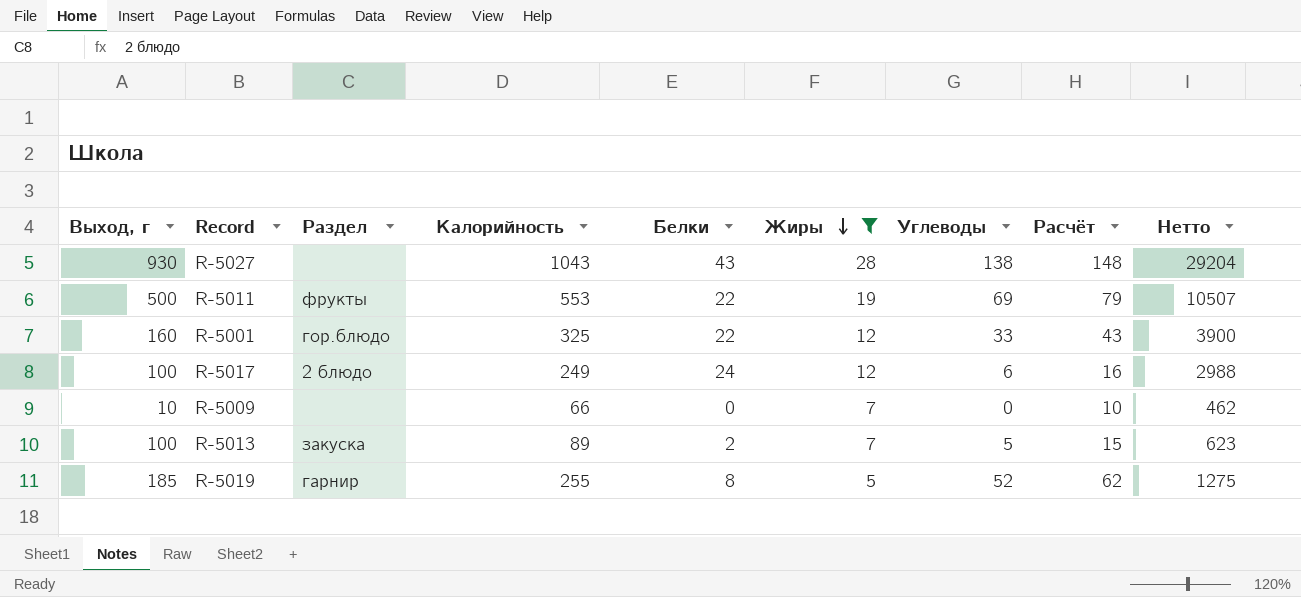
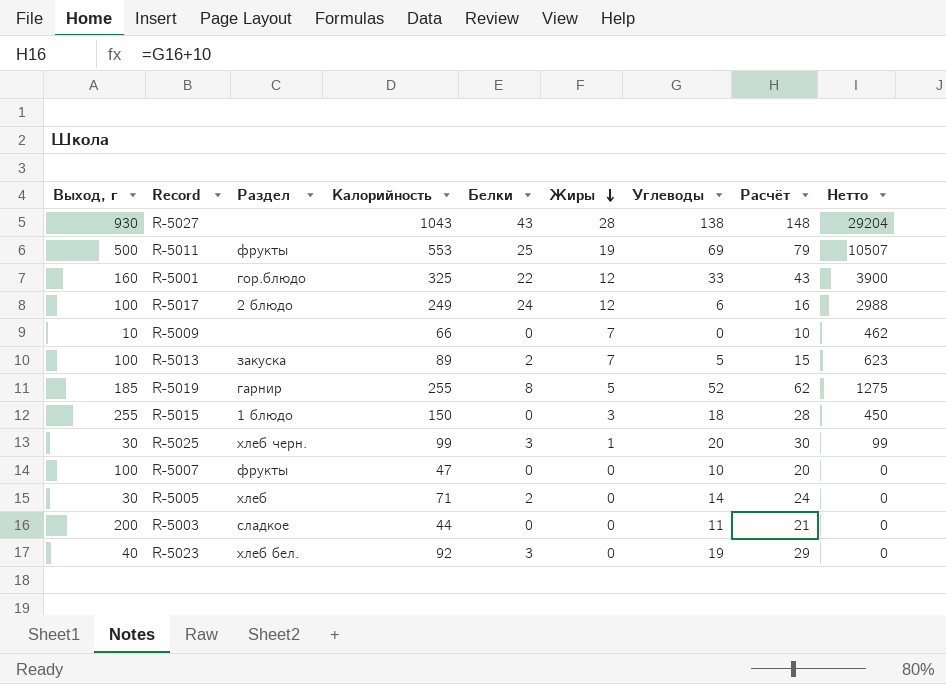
filter: Жиры >= 5 -> none
R-5011 | Белки: 22 -> 25

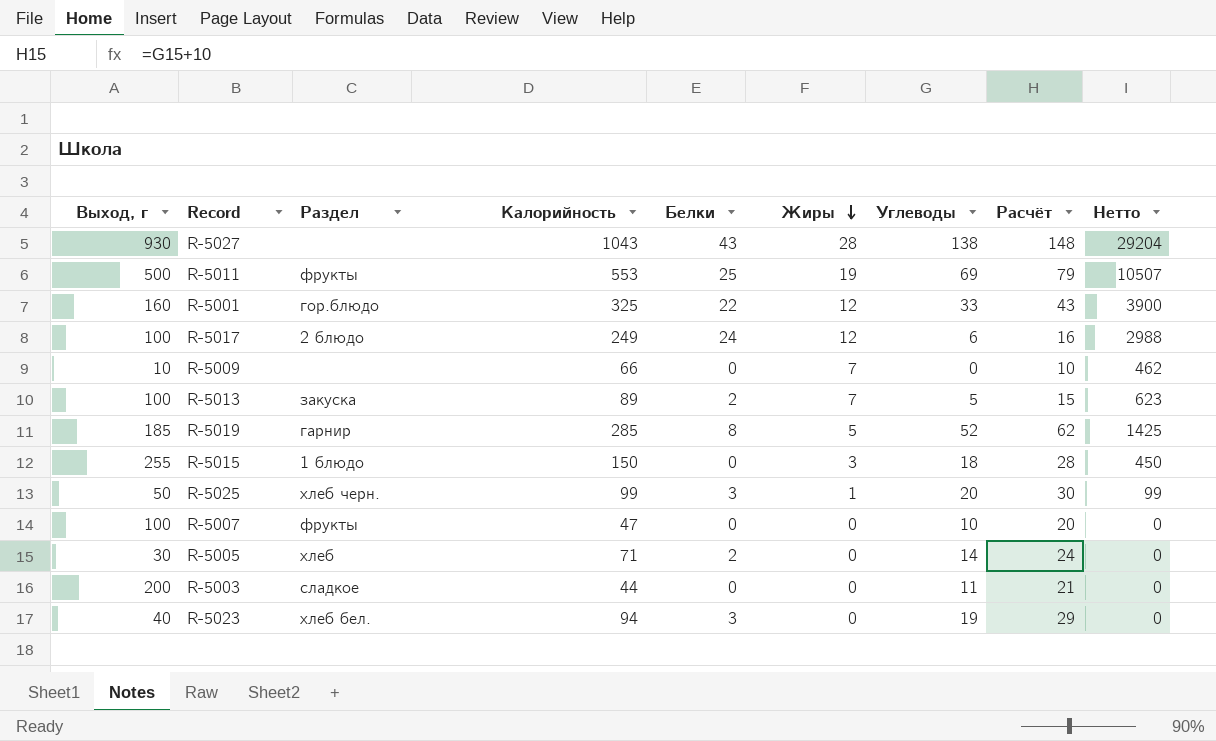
R-5019 | Калорийность: 255 -> 285
R-5019 | Нетто: 1275 -> 1425
R-5025 | Выход, г: 30 -> 50
R-5023 | Калорийность: 92 -> 94

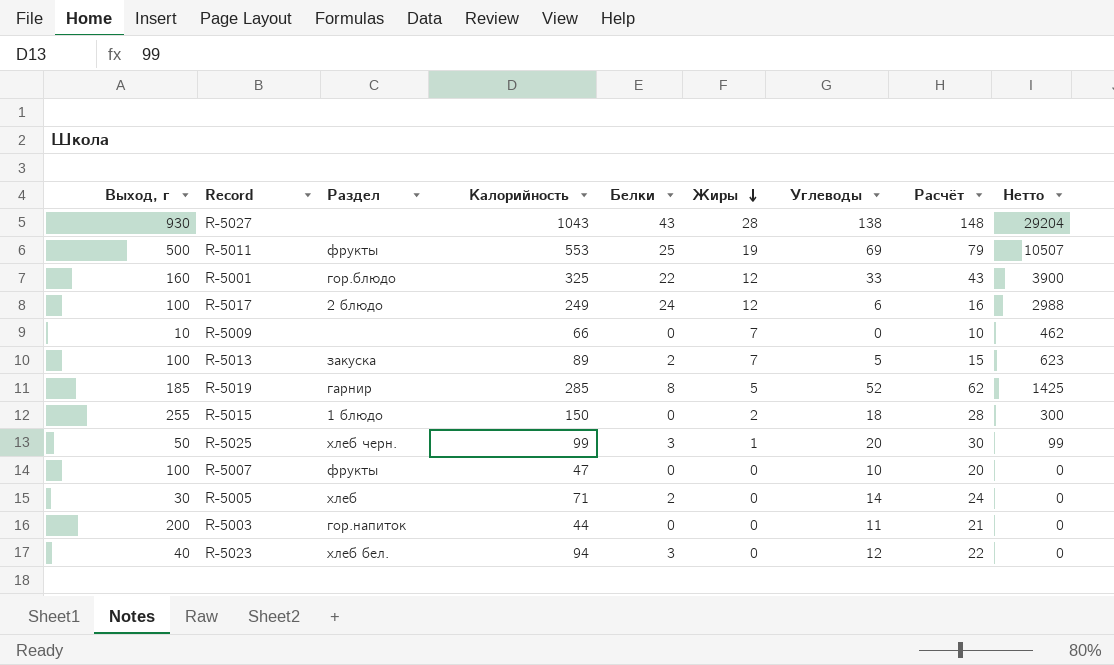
R-5015 | Жиры: 3 -> 2
R-5015 | Нетто: 450 -> 300
R-5003 | Раздел: сладкое -> гор.напиток
R-5023 | Углеводы: 19 -> 12
R-5023 | Расчёт: 29 -> 22

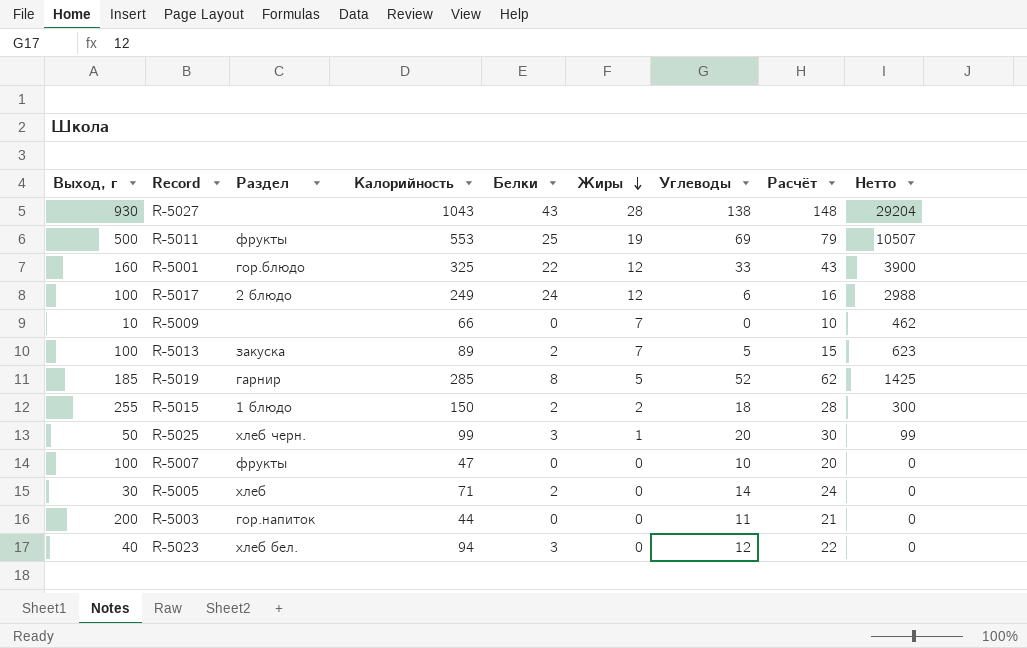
R-5015 | Белки: 0 -> 2

